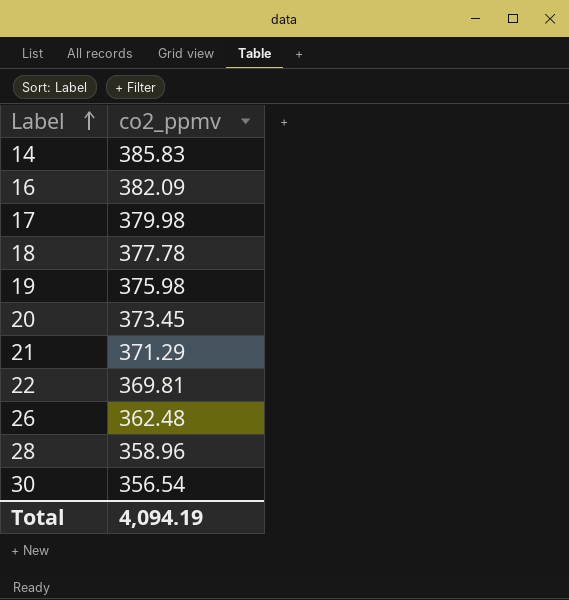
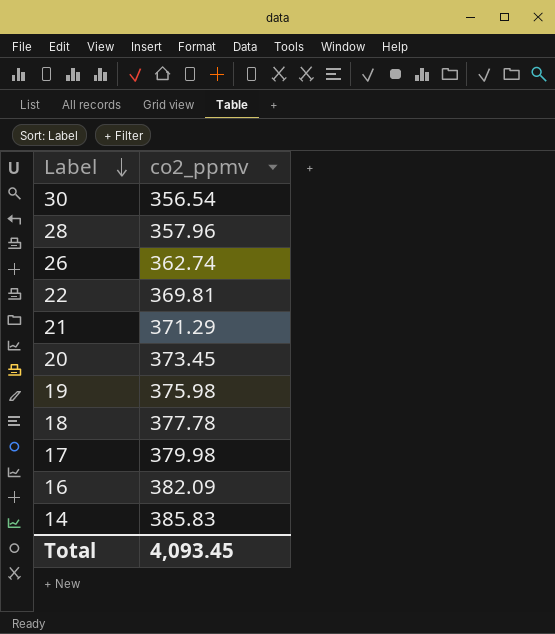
row order: Label ascending -> Label descending
28 | co2_ppmv: 358.96 -> 357.96
26 | co2_ppmv: 362.48 -> 362.74
Total | co2_ppmv: 4,094.19 -> 4,093.45

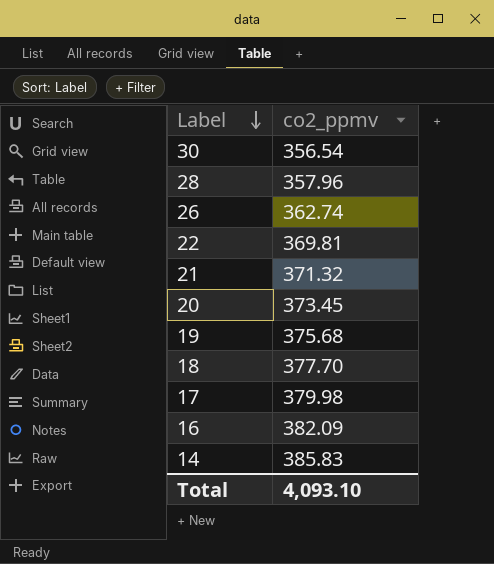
21 | co2_ppmv: 371.29 -> 371.32
19 | co2_ppmv: 375.98 -> 375.68
18 | co2_ppmv: 377.78 -> 377.70
Total | co2_ppmv: 4,093.45 -> 4,093.10

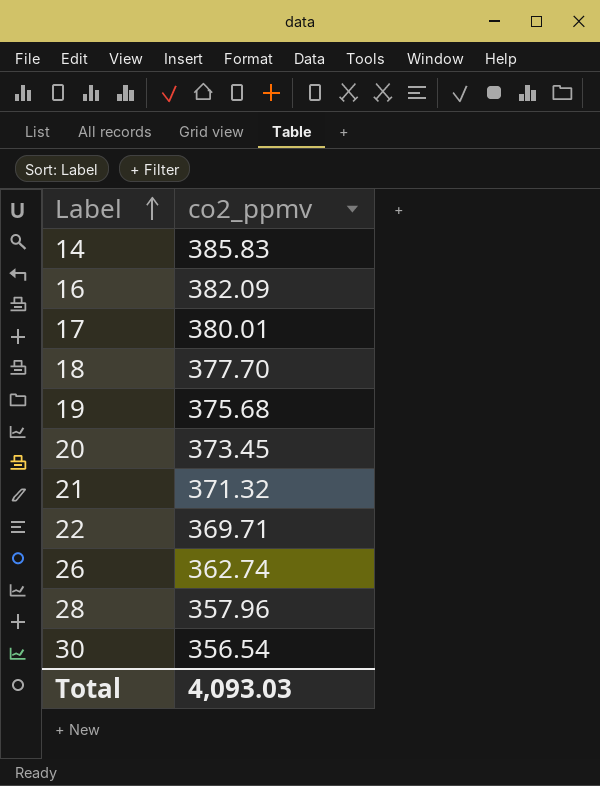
row order: Label descending -> Label ascending
17 | co2_ppmv: 379.98 -> 380.01
22 | co2_ppmv: 369.81 -> 369.71
Total | co2_ppmv: 4,093.10 -> 4,093.03

